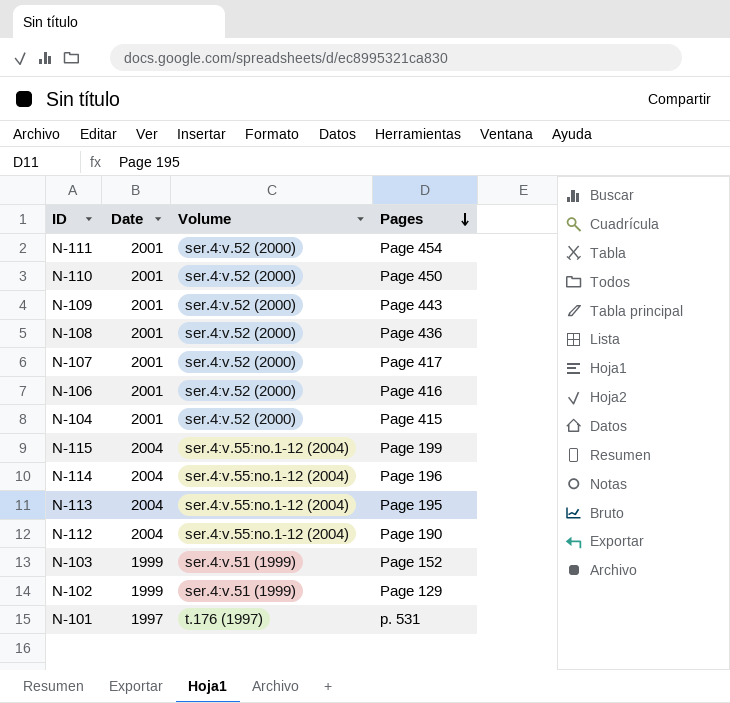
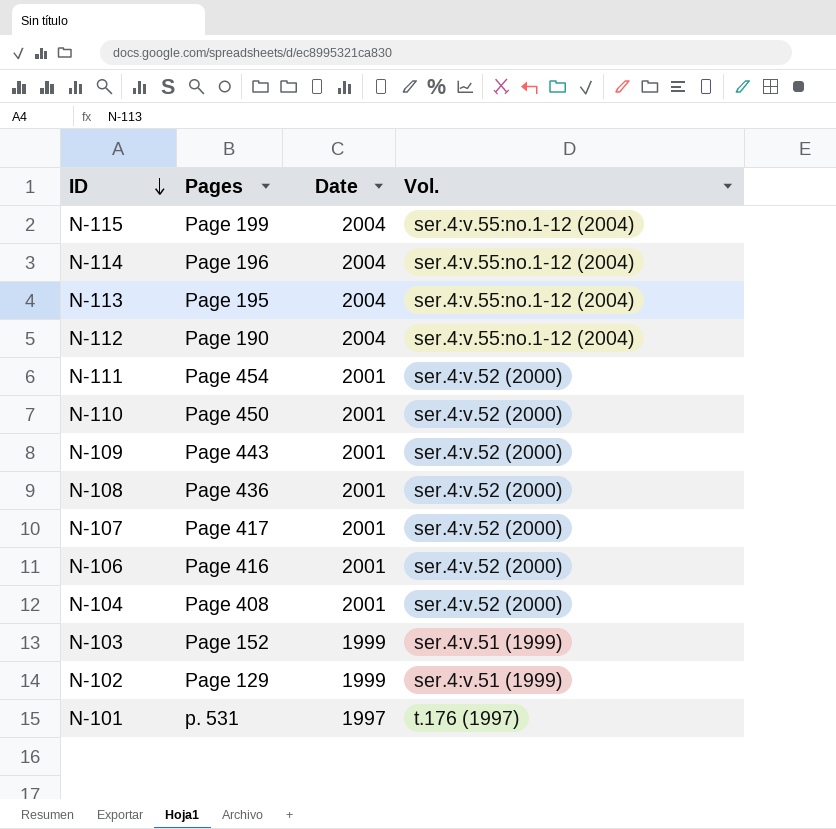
row order: Pages descending -> ID descending
column Pages | position: 4 -> 2
column name: Volume -> Vol.
N-104 | Pages: Page 415 -> Page 408

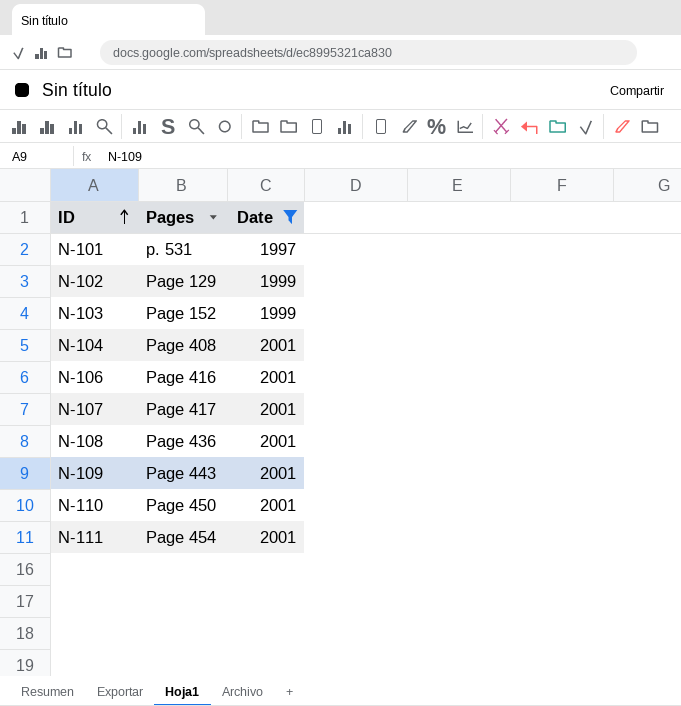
filter: none -> Date != 2004
row order: ID descending -> ID ascending
column Vol. | position: 4 -> none

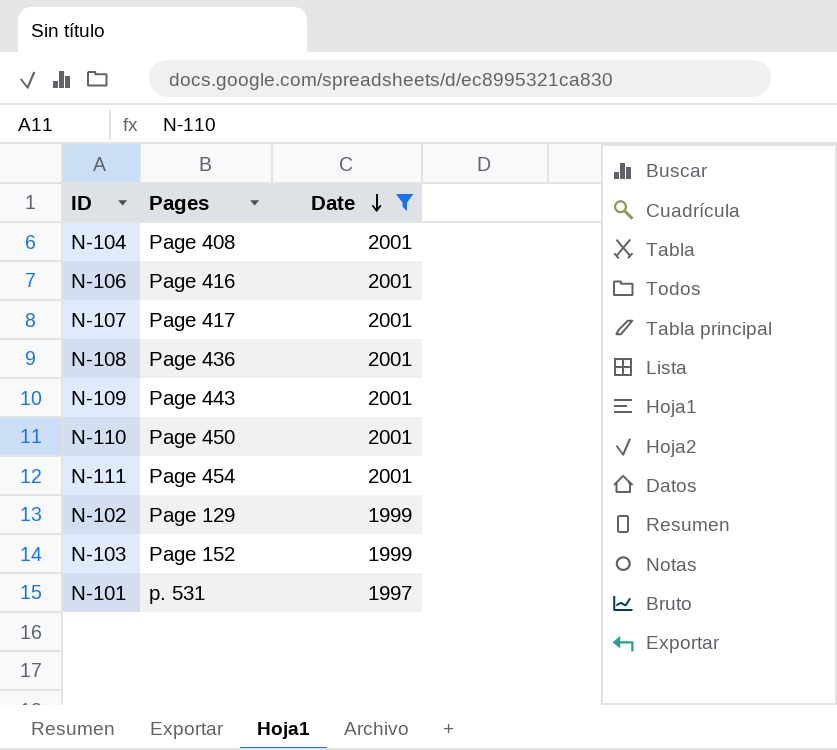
row order: ID ascending -> Date descending

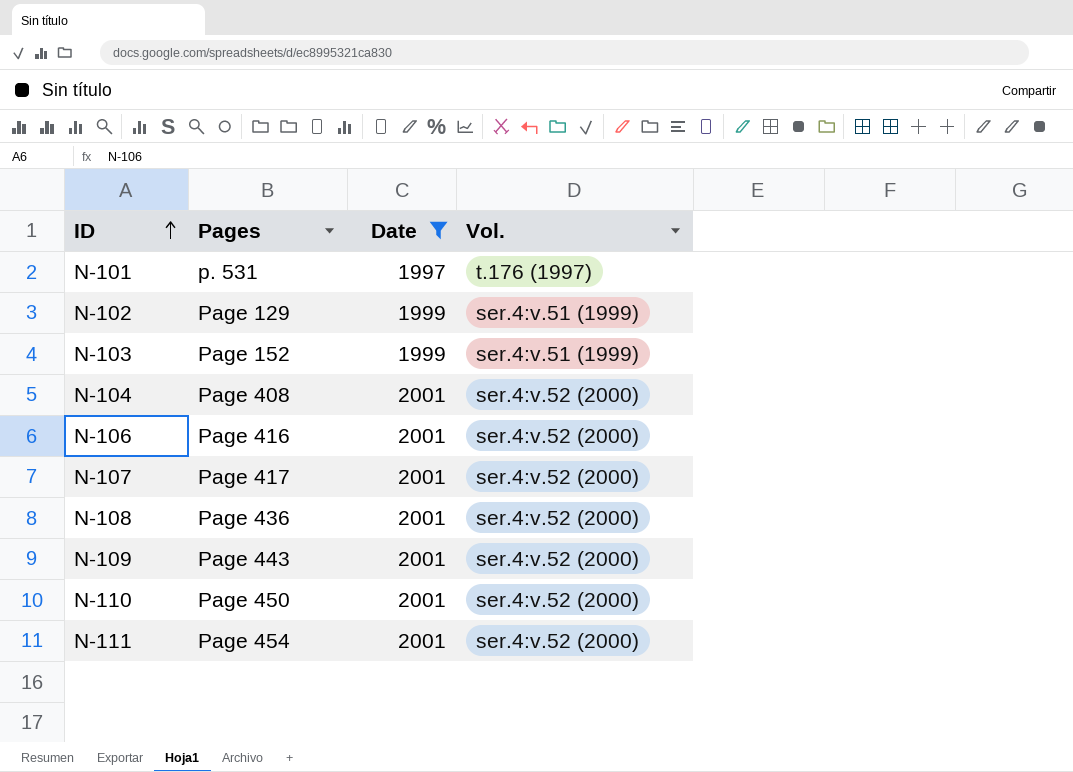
row order: Date descending -> ID ascending
column Vol. | position: none -> 4

